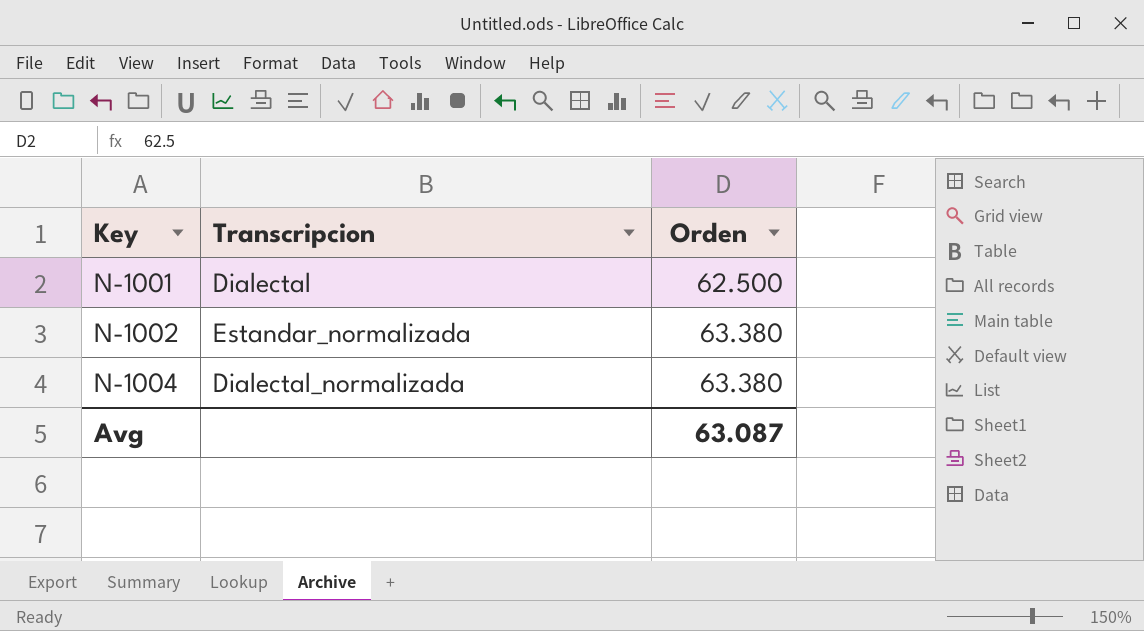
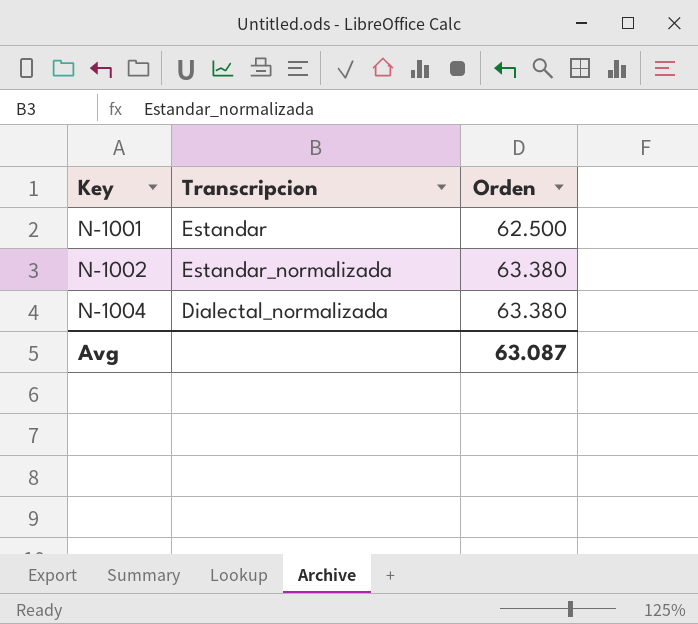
N-1001 | Transcripcion: Dialectal -> Estandar

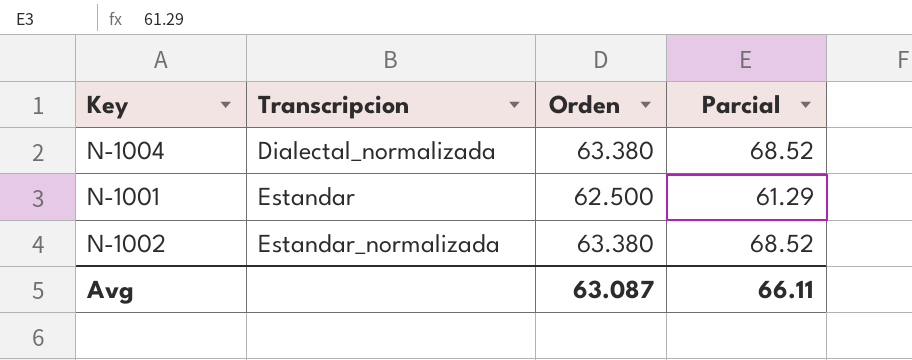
row order: Key ascending -> Transcripcion ascending
column Parcial | position: none -> 4

